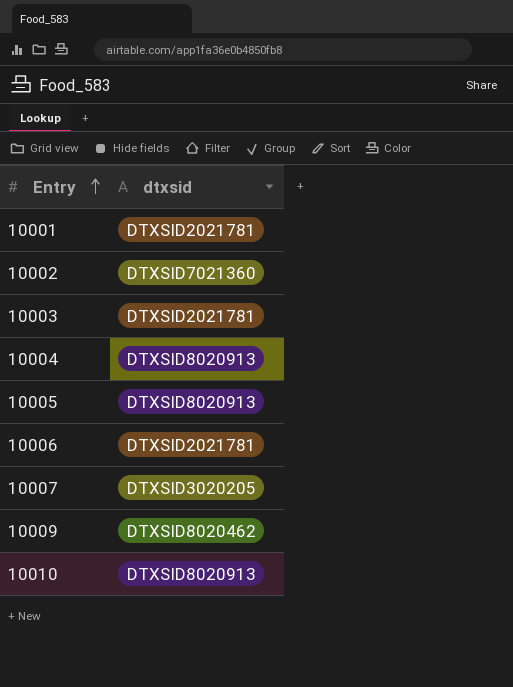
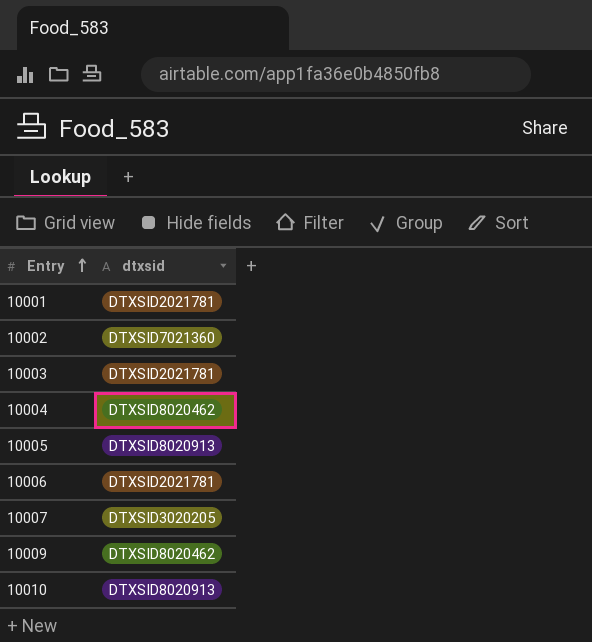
10004 | dtxsid: DTXSID8020913 -> DTXSID8020462

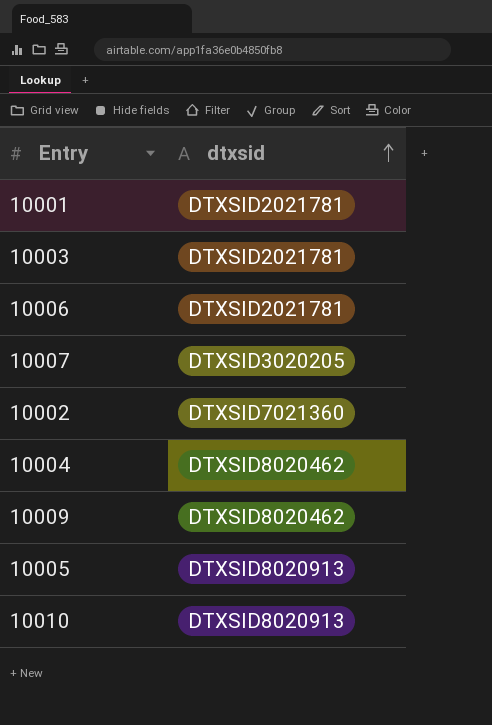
row order: Entry ascending -> dtxsid ascending

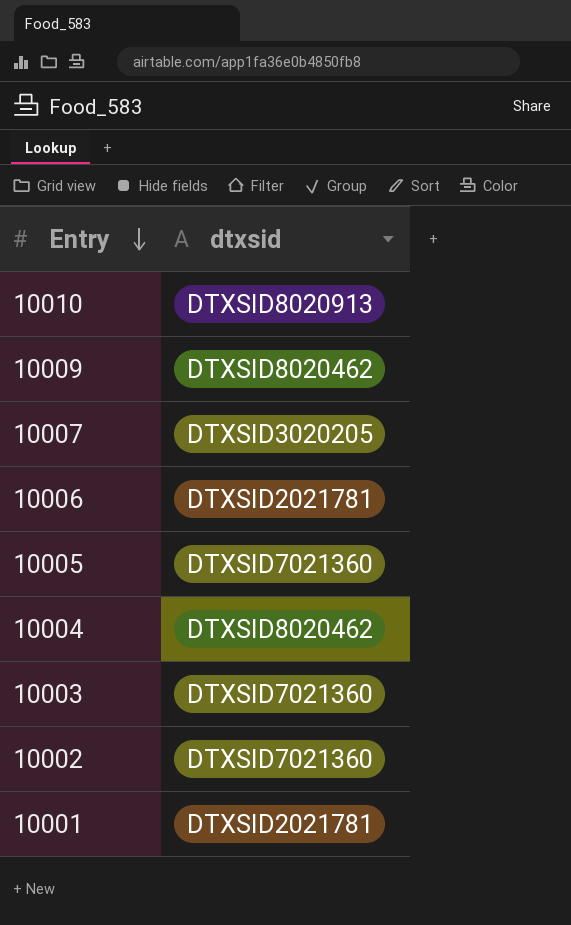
row order: dtxsid ascending -> Entry descending
10005 | dtxsid: DTXSID8020913 -> DTXSID7021360
10003 | dtxsid: DTXSID2021781 -> DTXSID7021360

